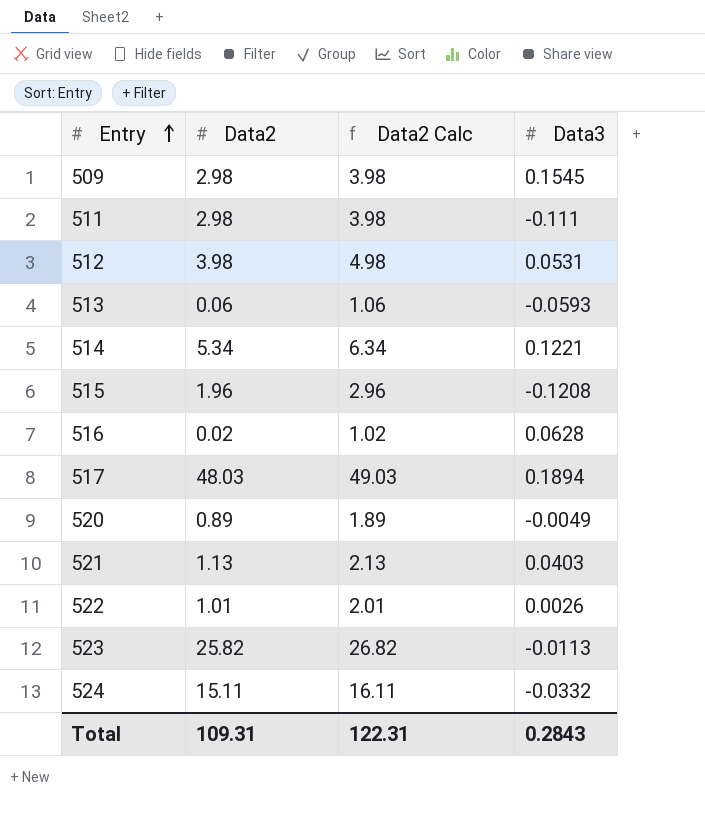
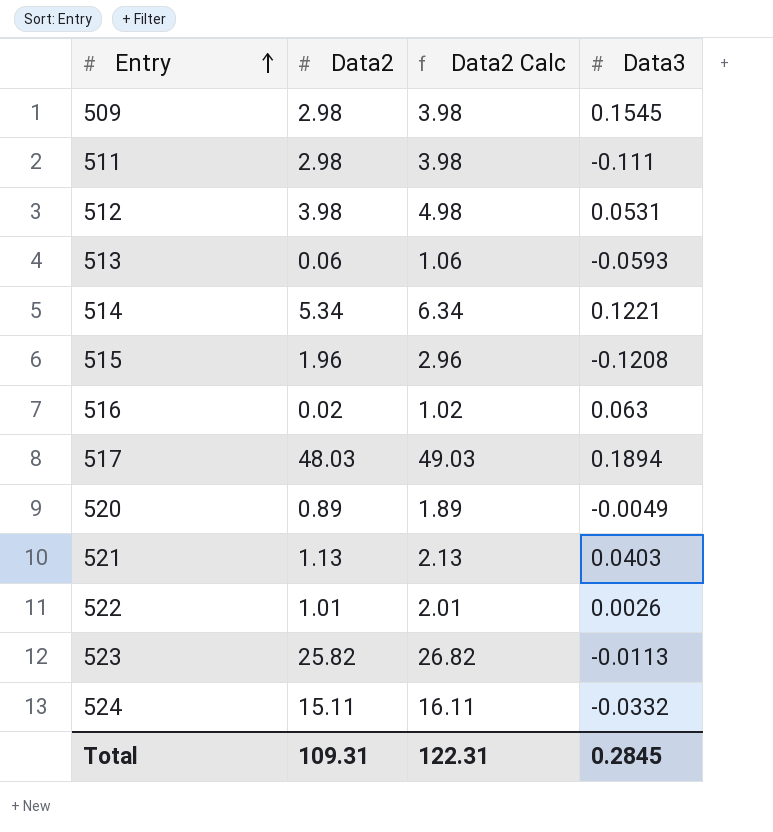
516 | Data3: 0.0628 -> 0.063
Total | Data3: 0.2843 -> 0.2845

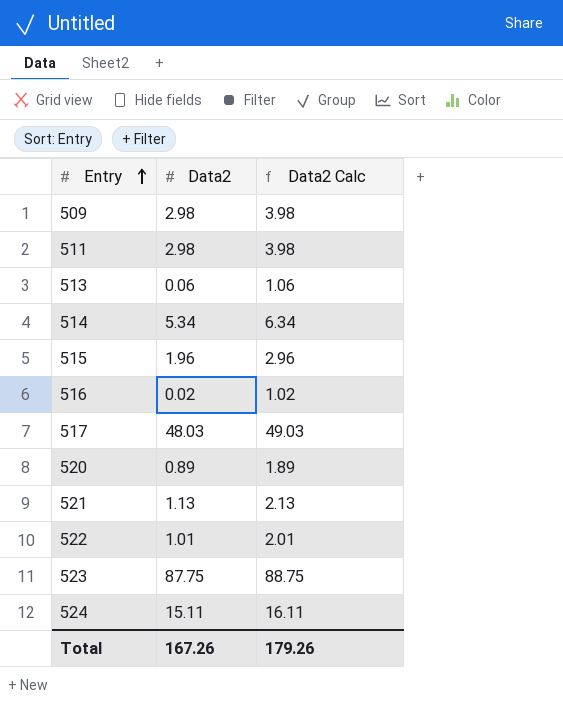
column Data3 | position: 4 -> none
row 512: 3.98 | 4.98 | 0.0531 -> none
523 | Data2: 25.82 -> 87.75
523 | Data2 Calc: 26.82 -> 88.75
Total | Data2: 109.31 -> 167.26
Total | Data2 Calc: 122.31 -> 179.26

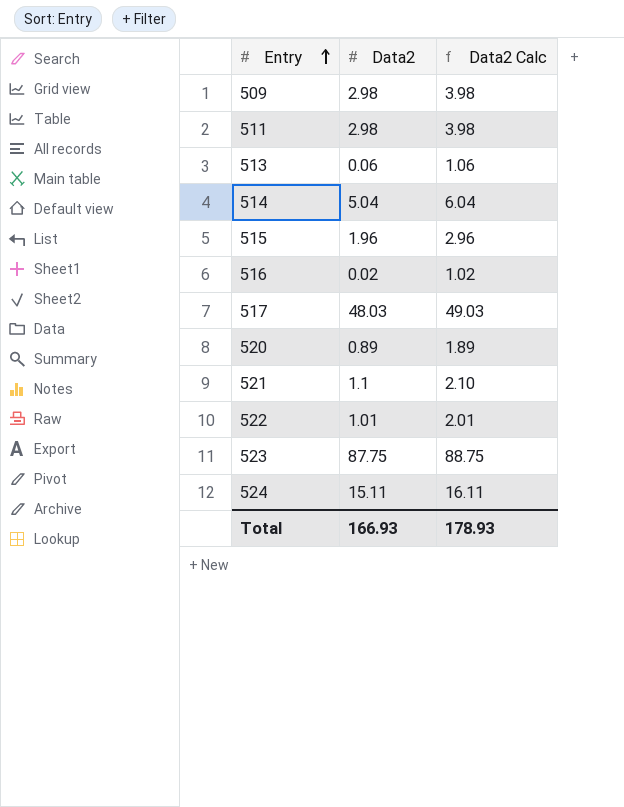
514 | Data2: 5.34 -> 5.04
514 | Data2 Calc: 6.34 -> 6.04
521 | Data2: 1.13 -> 1.1
521 | Data2 Calc: 2.13 -> 2.10
Total | Data2: 167.26 -> 166.93
Total | Data2 Calc: 179.26 -> 178.93

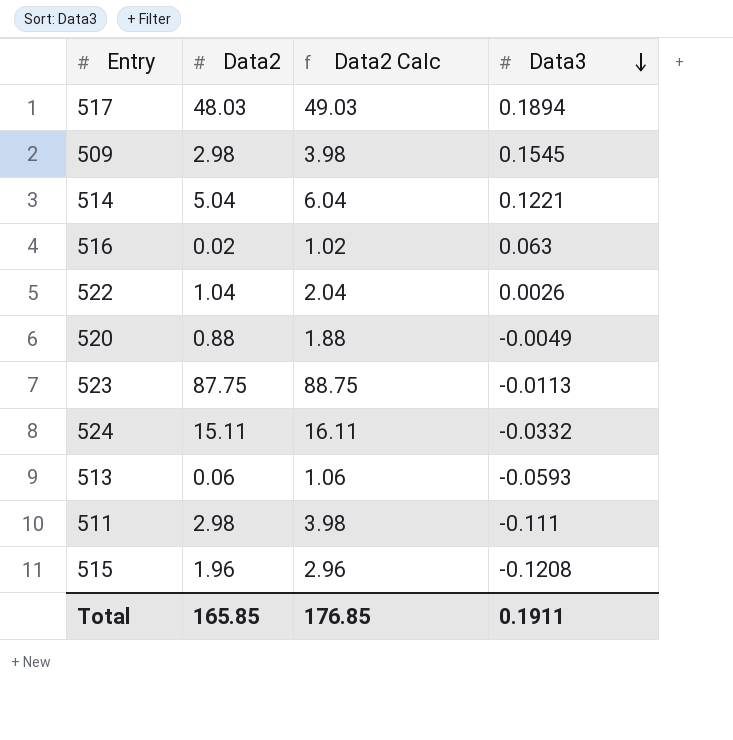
row order: Entry ascending -> Data3 descending
column Data3 | position: none -> 4
row 521: 1.1 | 2.10 -> none
522 | Data2: 1.01 -> 1.04
522 | Data2 Calc: 2.01 -> 2.04
520 | Data2: 0.89 -> 0.88
520 | Data2 Calc: 1.89 -> 1.88
Total | Data2: 166.93 -> 165.85
Total | Data2 Calc: 178.93 -> 176.85

